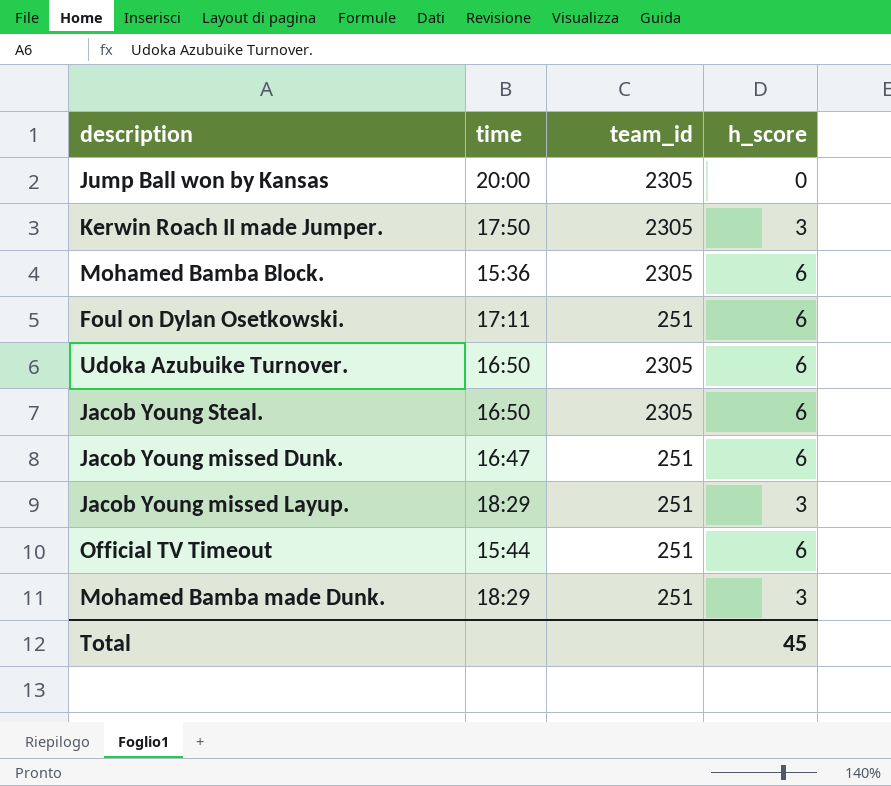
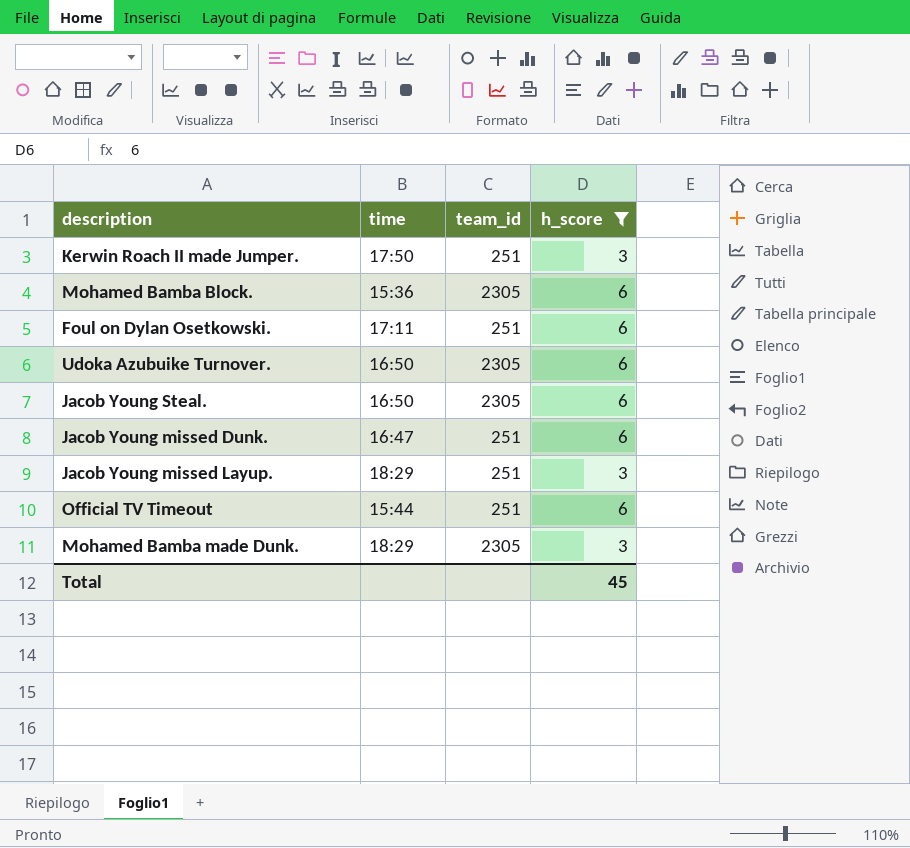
filter: none -> h_score != 0
Kerwin Roach II made Jumper. | team_id: 2305 -> 251
Mohamed Bamba made Dunk. | team_id: 251 -> 2305

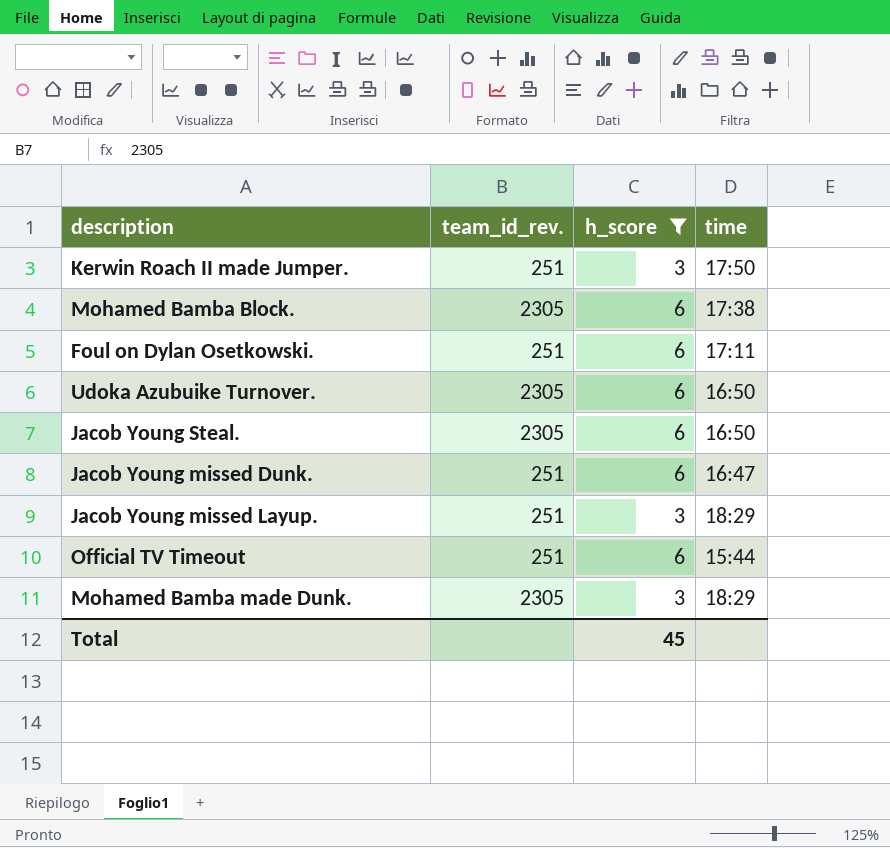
column name: team_id -> team_id_rev.
column time | position: 2 -> 4
Mohamed Bamba Block. | time: 15:36 -> 17:38

